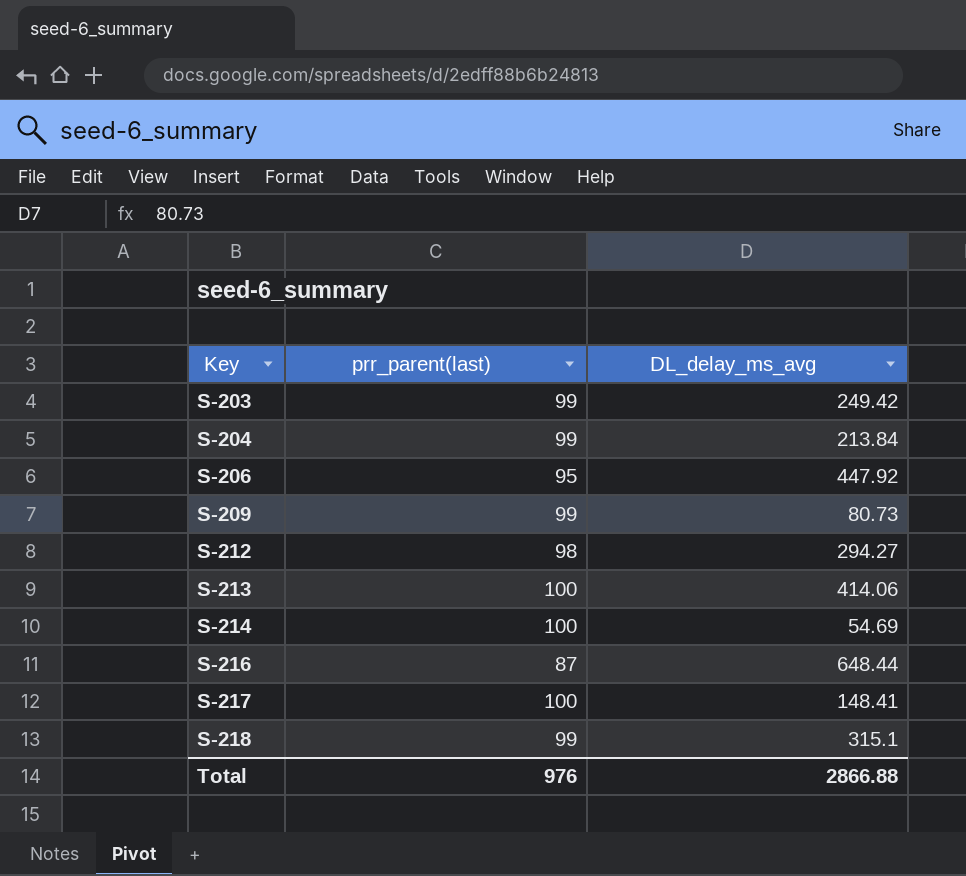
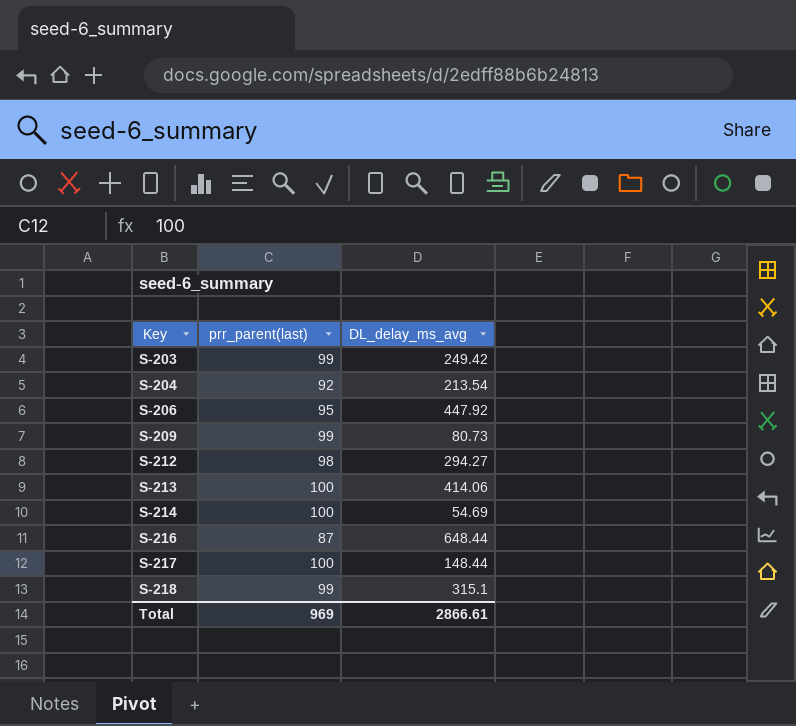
S-204 | prr_parent(last): 99 -> 92
S-204 | DL_delay_ms_avg: 213.84 -> 213.54
S-217 | DL_delay_ms_avg: 148.41 -> 148.44
Total | prr_parent(last): 976 -> 969
Total | DL_delay_ms_avg: 2866.88 -> 2866.61

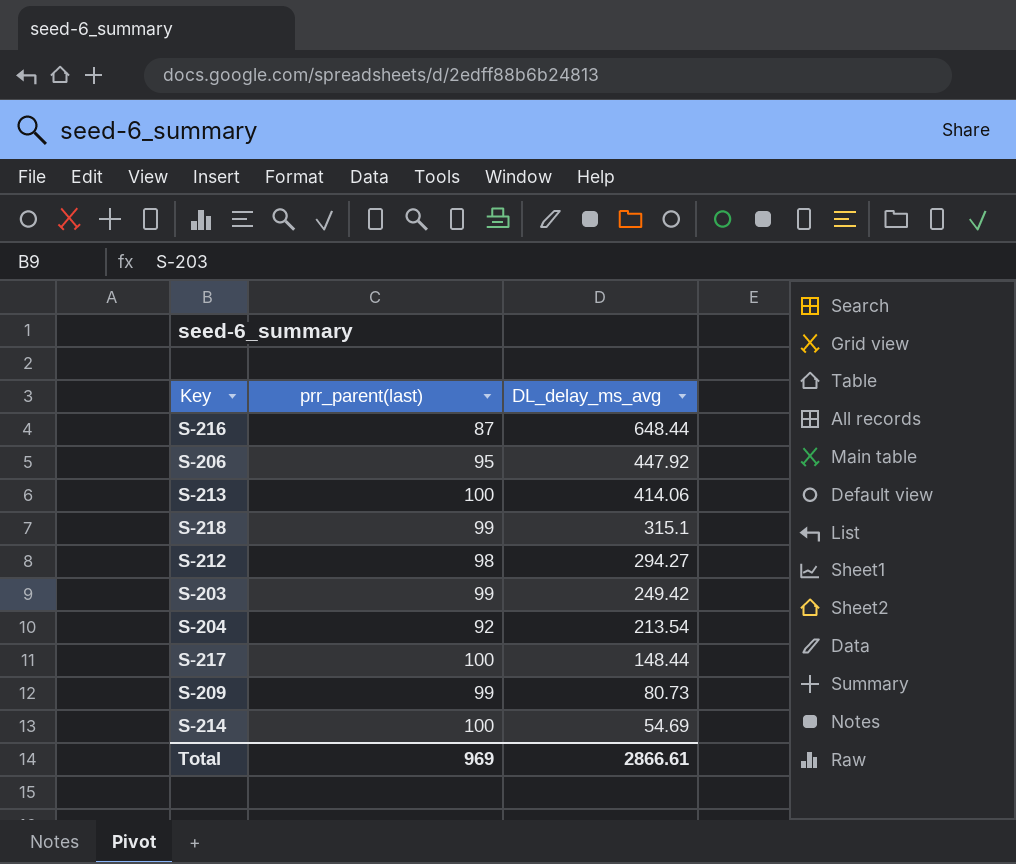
row order: Key ascending -> DL_delay_ms_avg descending

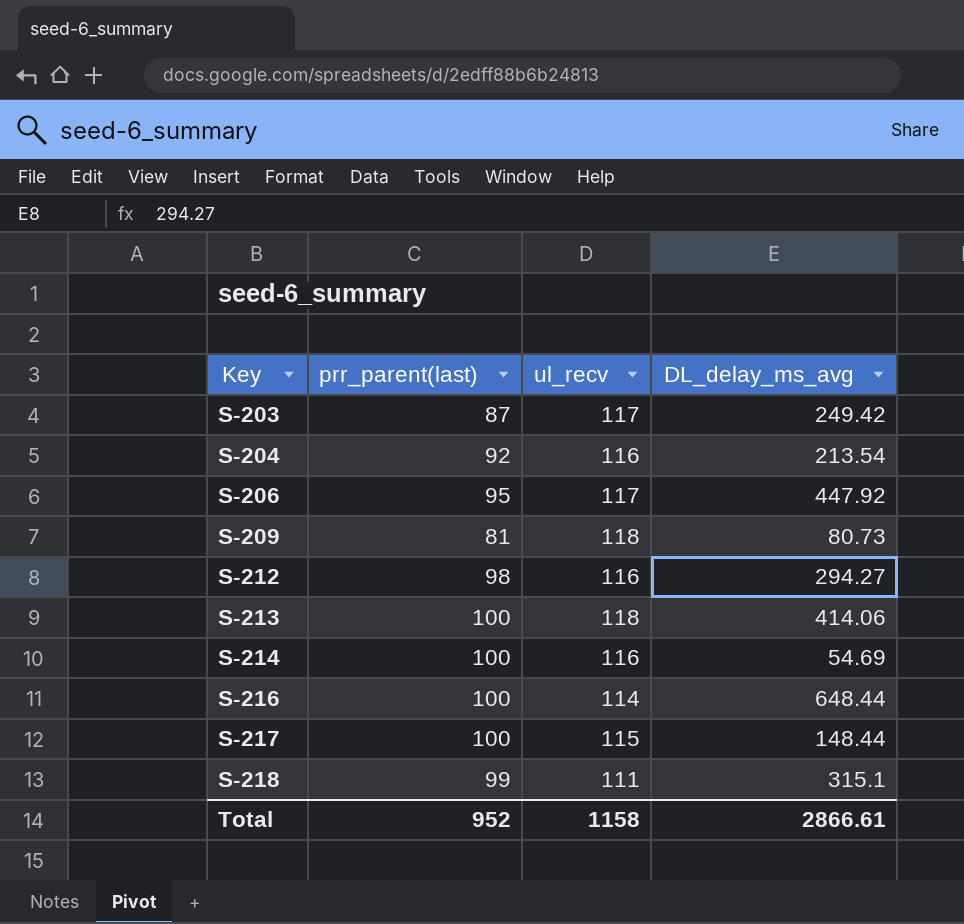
row order: DL_delay_ms_avg descending -> Key ascending
column ul_recv | position: none -> 3
S-203 | prr_parent(last): 99 -> 87
S-209 | prr_parent(last): 99 -> 81
S-216 | prr_parent(last): 87 -> 100
Total | prr_parent(last): 969 -> 952

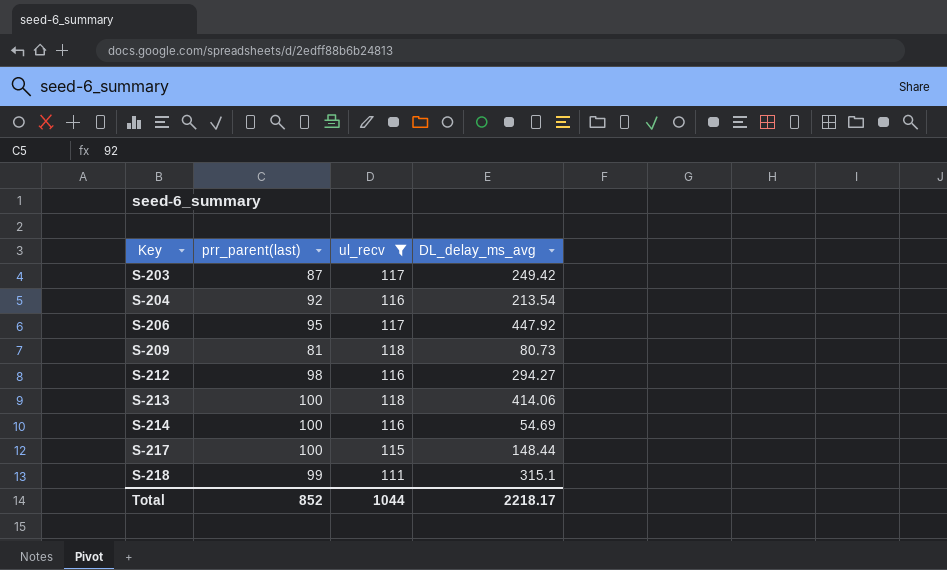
filter: none -> ul_recv != 114
Total | prr_parent(last): 952 -> 852
Total | ul_recv: 1158 -> 1044
Total | DL_delay_ms_avg: 2866.61 -> 2218.17

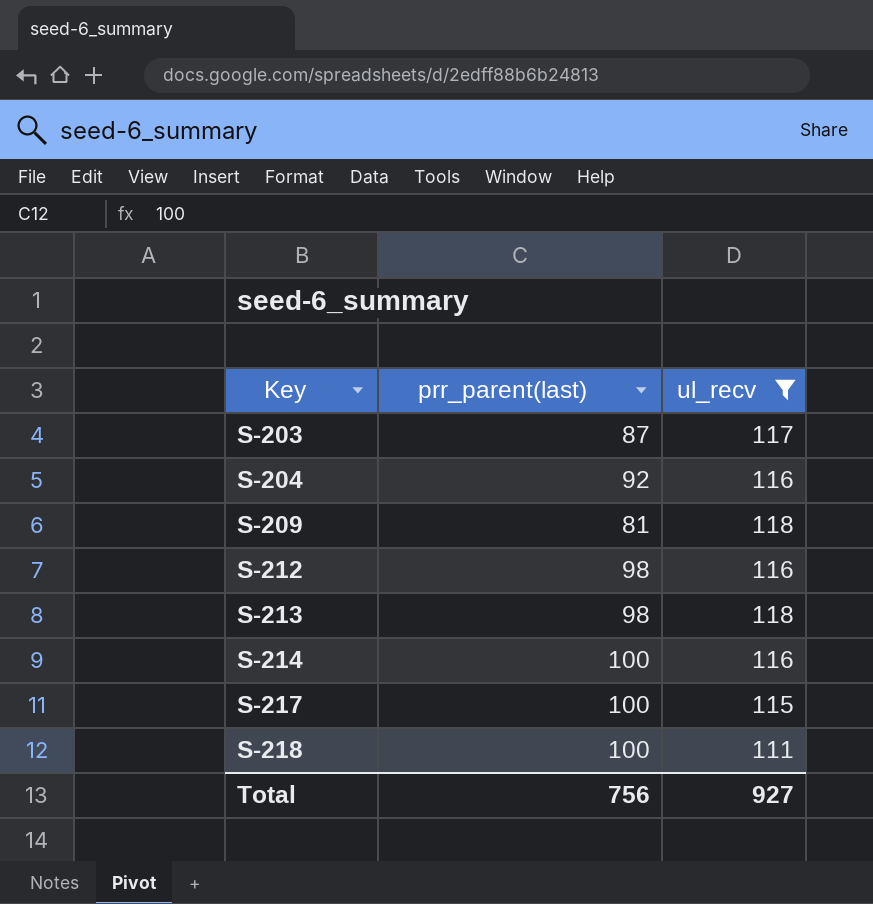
column DL_delay_ms_avg | position: 4 -> none
row S-206: 95 | 117 | 447.92 -> none
S-213 | prr_parent(last): 100 -> 98
S-218 | prr_parent(last): 99 -> 100
Total | prr_parent(last): 852 -> 756
Total | ul_recv: 1044 -> 927

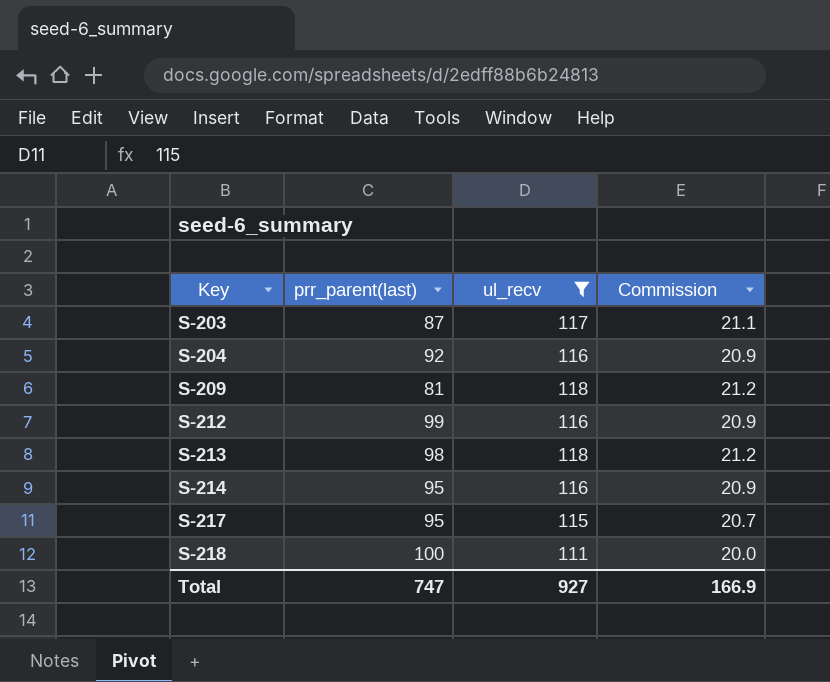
column Commission | formula: none -> [ul_recv] * 0.18
S-212 | prr_parent(last): 98 -> 99
S-214 | prr_parent(last): 100 -> 95
S-217 | prr_parent(last): 100 -> 95
Total | prr_parent(last): 756 -> 747

